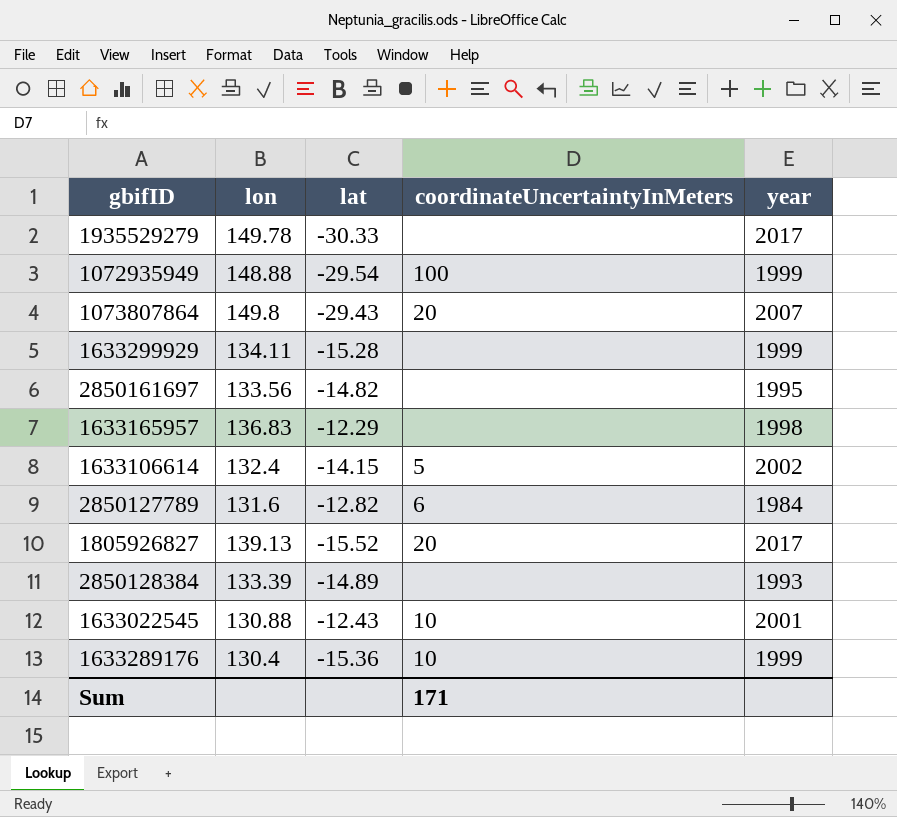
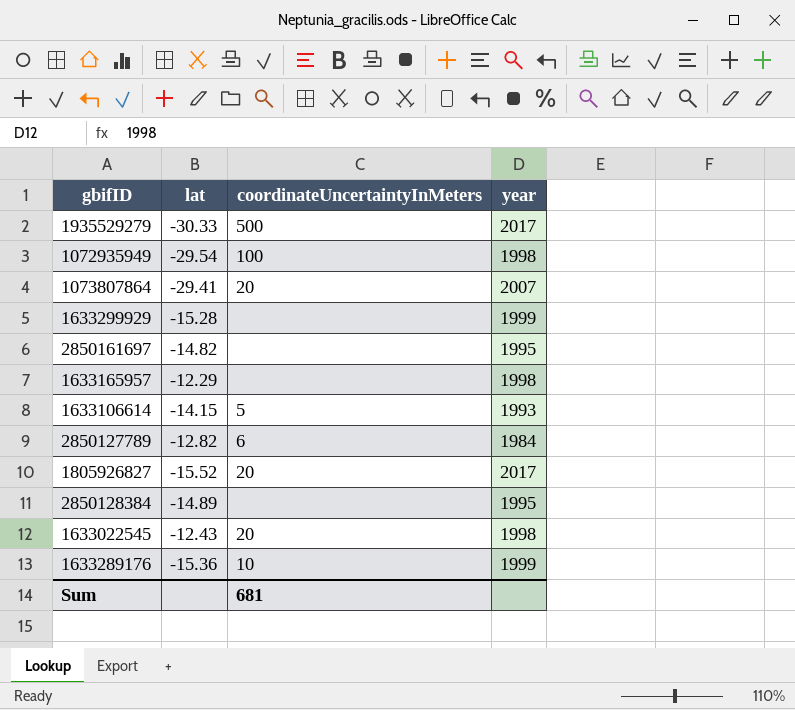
column lon | position: 2 -> none
1935529279 | coordinateUncertaintyInMeters: none -> 500
1072935949 | year: 1999 -> 1998
1073807864 | lat: -29.43 -> -29.41
1633106614 | year: 2002 -> 1993
2850128384 | year: 1993 -> 1995
1633022545 | coordinateUncertaintyInMeters: 10 -> 20
1633022545 | year: 2001 -> 1998
Sum | coordinateUncertaintyInMeters: 171 -> 681

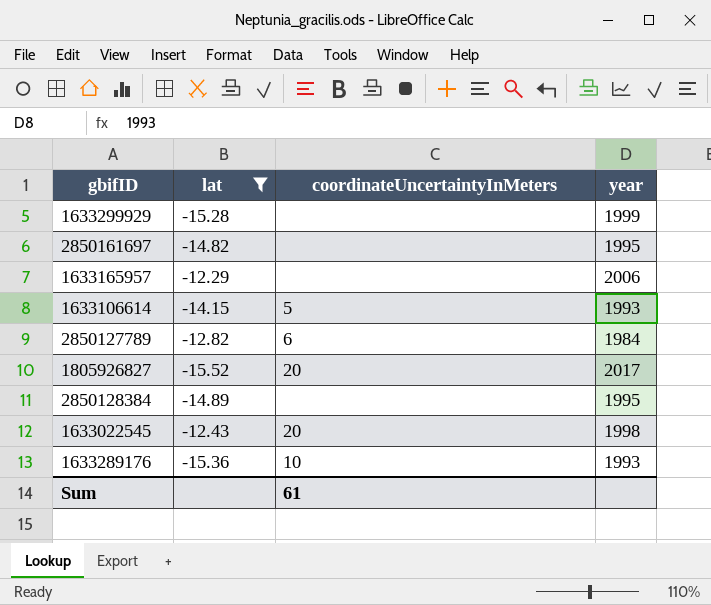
filter: none -> lat >= -15.52
1633165957 | year: 1998 -> 2006
1633289176 | year: 1999 -> 1993
Sum | coordinateUncertaintyInMeters: 681 -> 61

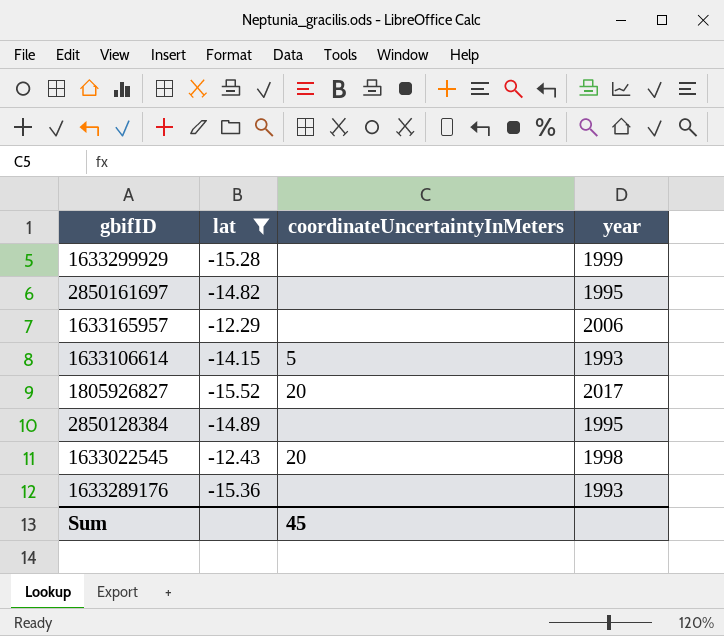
row 2850127789: -12.82 | 6 | 1984 -> none
1633289176 | coordinateUncertaintyInMeters: 10 -> none
Sum | coordinateUncertaintyInMeters: 61 -> 45

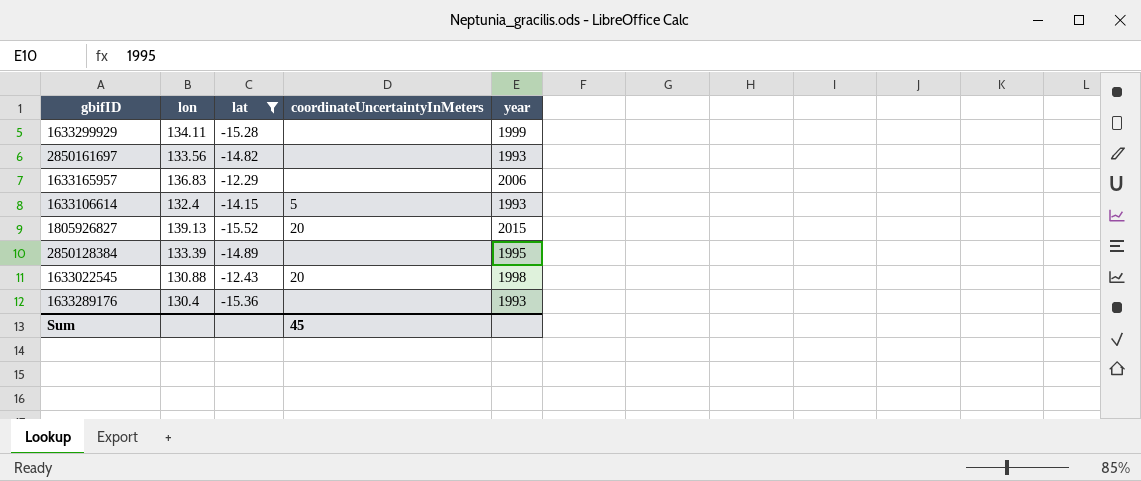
column lon | position: none -> 2
2850161697 | year: 1995 -> 1993
1805926827 | year: 2017 -> 2015

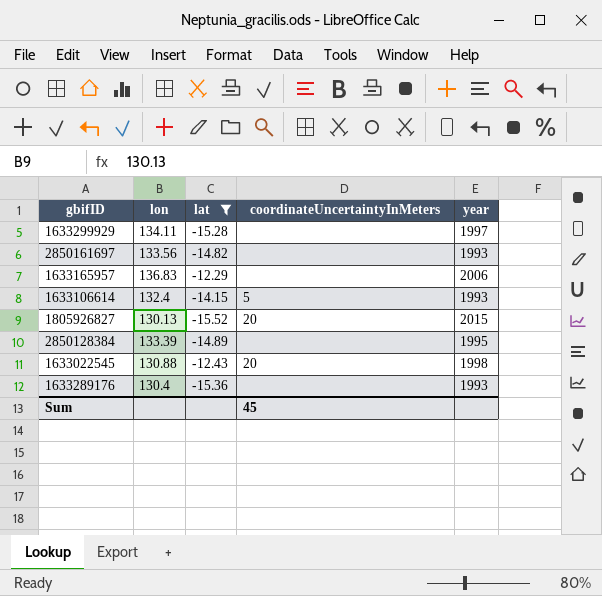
1633299929 | year: 1999 -> 1997
1805926827 | lon: 139.13 -> 130.13

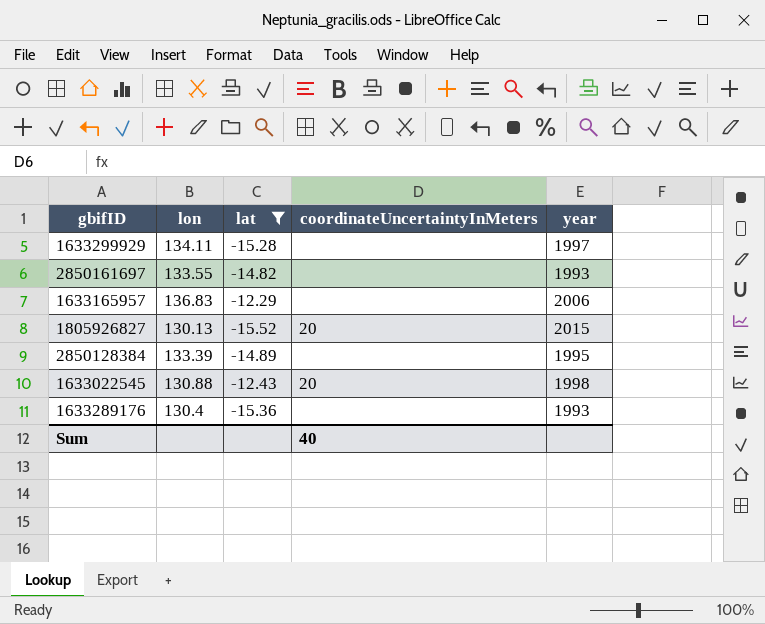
row 1633106614: 132.4 | -14.15 | 5 | 1993 -> none
2850161697 | lon: 133.56 -> 133.55
Sum | coordinateUncertaintyInMeters: 45 -> 40

